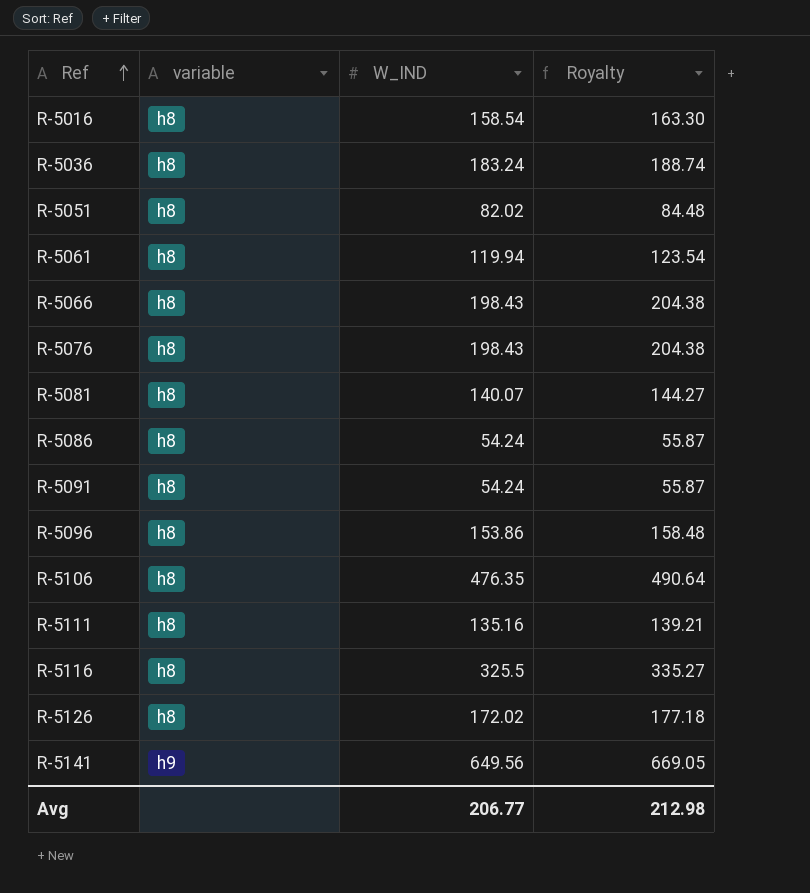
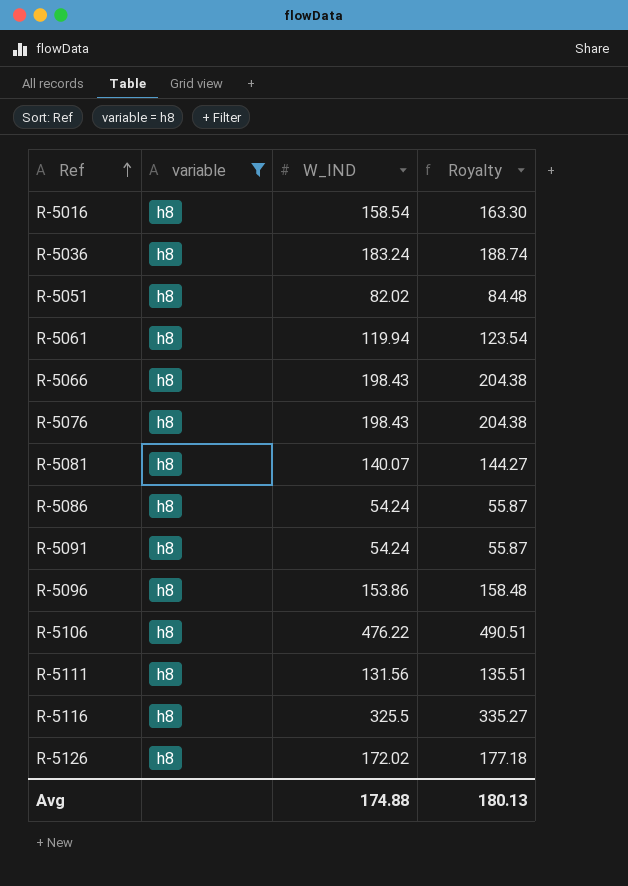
filter: none -> variable = h8
R-5106 | W_IND: 476.35 -> 476.22
R-5106 | Royalty: 490.64 -> 490.51
R-5111 | W_IND: 135.16 -> 131.56
R-5111 | Royalty: 139.21 -> 135.51
Avg | W_IND: 206.77 -> 174.88
Avg | Royalty: 212.98 -> 180.13

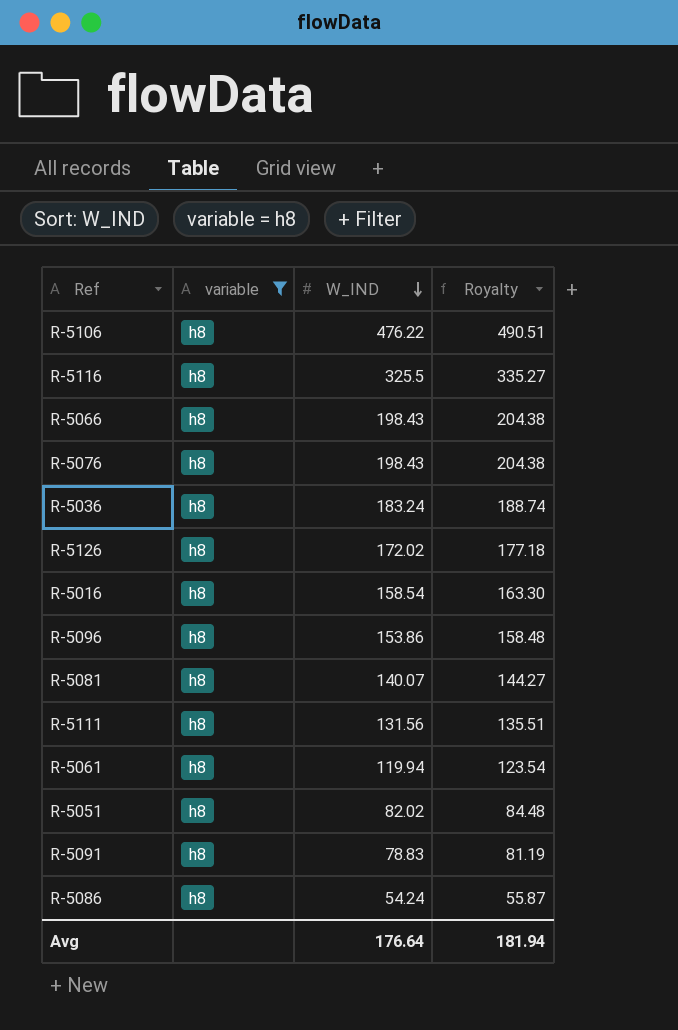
row order: Ref ascending -> W_IND descending
R-5091 | W_IND: 54.24 -> 78.83
R-5091 | Royalty: 55.87 -> 81.19
Avg | W_IND: 174.88 -> 176.64
Avg | Royalty: 180.13 -> 181.94

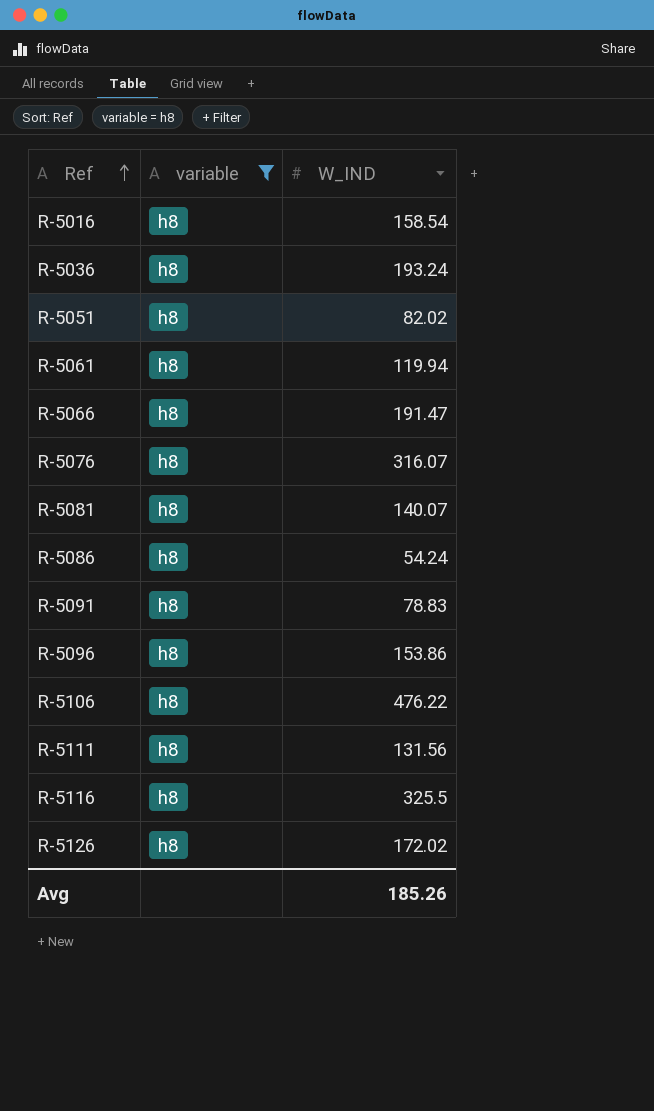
row order: W_IND descending -> Ref ascending
column Royalty | formula: [W_IND] * 1.03 -> none
R-5036 | W_IND: 183.24 -> 193.24
R-5066 | W_IND: 198.43 -> 191.47
R-5076 | W_IND: 198.43 -> 316.07
Avg | W_IND: 176.64 -> 185.26

